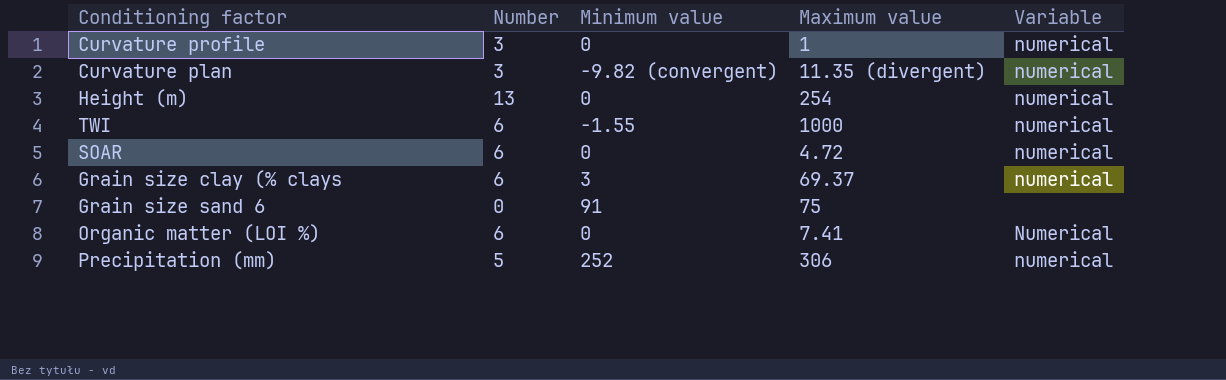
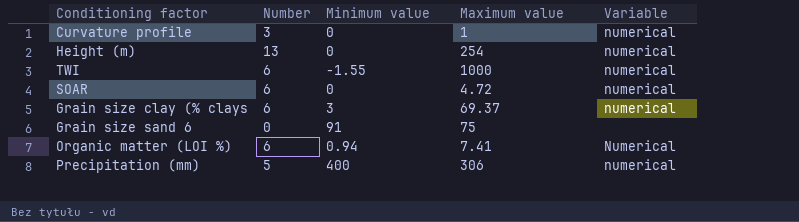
row Curvature plan: 3 | −9.82 (convergent) | 11.35 (divergent) | numerical -> none
Organic matter (LOI %) | Minimum value: 0 -> 0.94
Precipitation (mm) | Minimum value: 252 -> 400

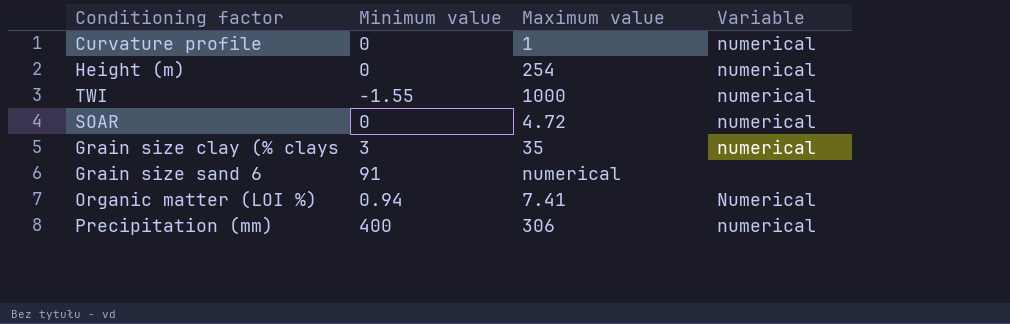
column Number | position: 2 -> none
Grain size clay (% clays | Maximum value: 69.37 -> 35
Grain size sand 6 | Maximum value: 75 -> numerical

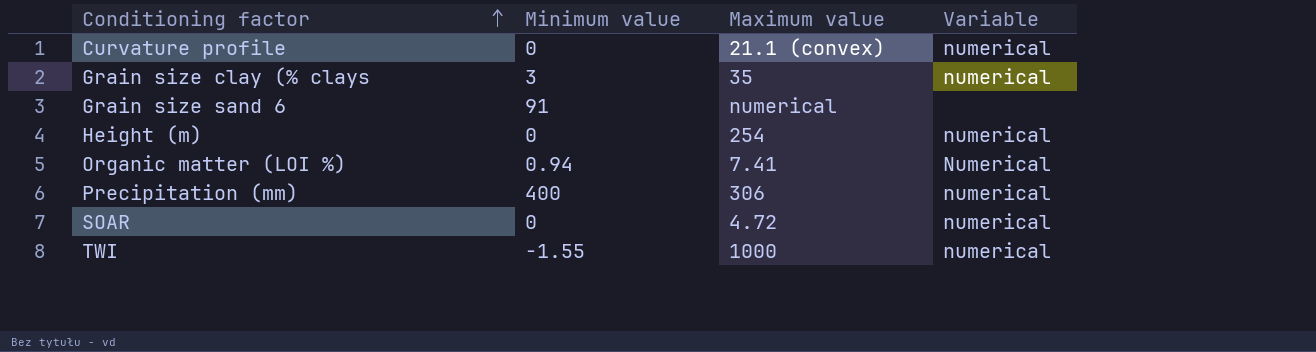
row order: none -> Conditioning factor ascending
Curvature profile | Maximum value: 1 -> 21.1 (convex)

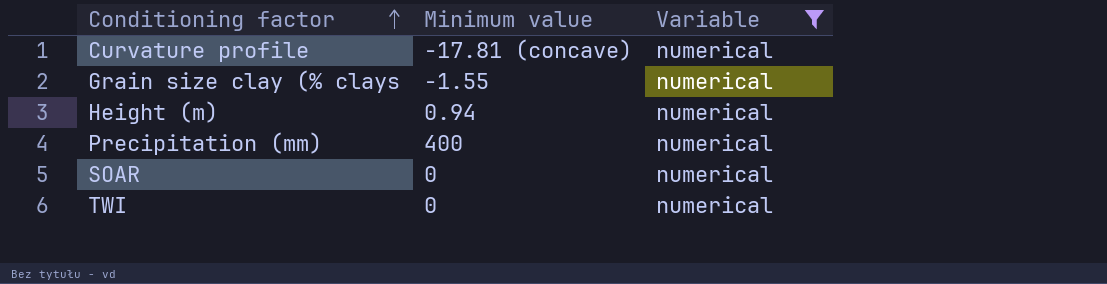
filter: none -> Variable = numerical
column Maximum value | position: 3 -> none
Curvature profile | Minimum value: 0 -> −17.81 (concave)
Grain size clay (% clays | Minimum value: 3 -> −1.55
Height (m) | Minimum value: 0 -> 0.94
TWI | Minimum value: −1.55 -> 0

